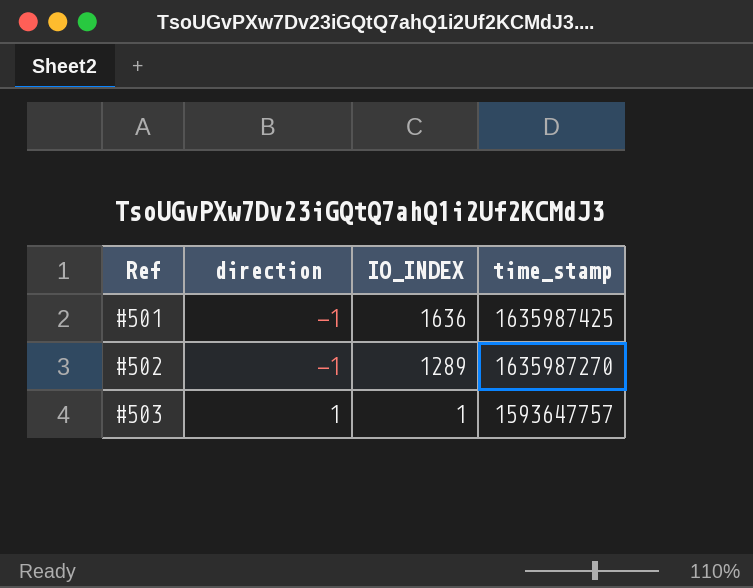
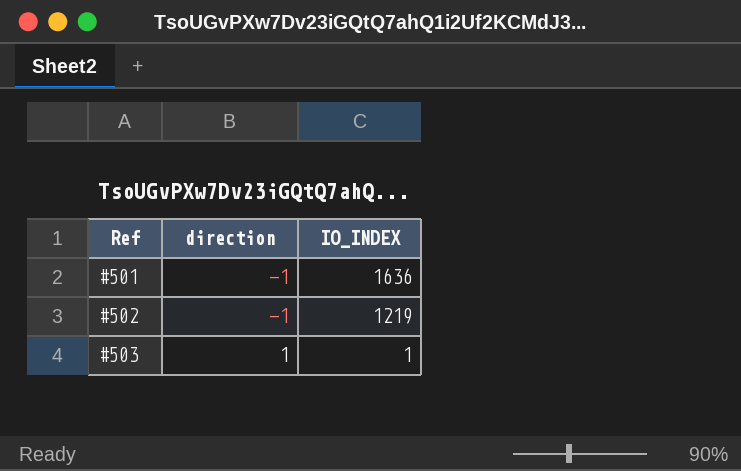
column time_stamp | position: 4 -> none
#502 | IO_INDEX: 1289 -> 1219

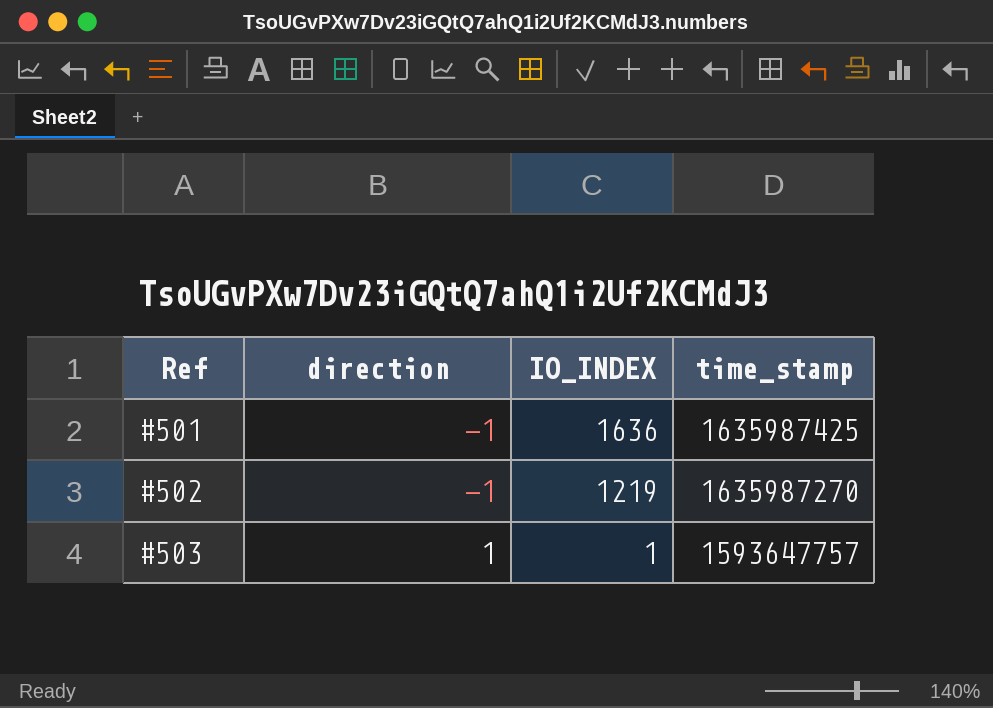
column time_stamp | position: none -> 4

